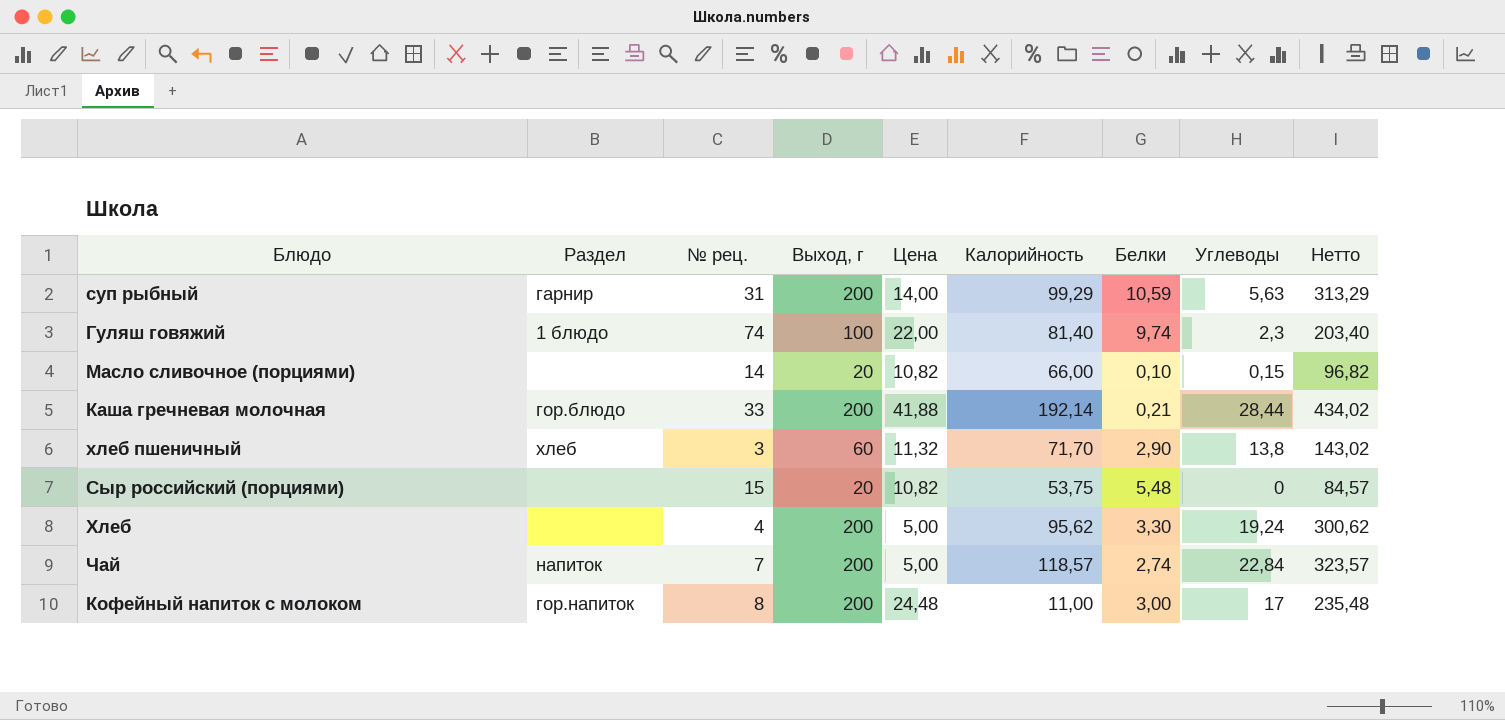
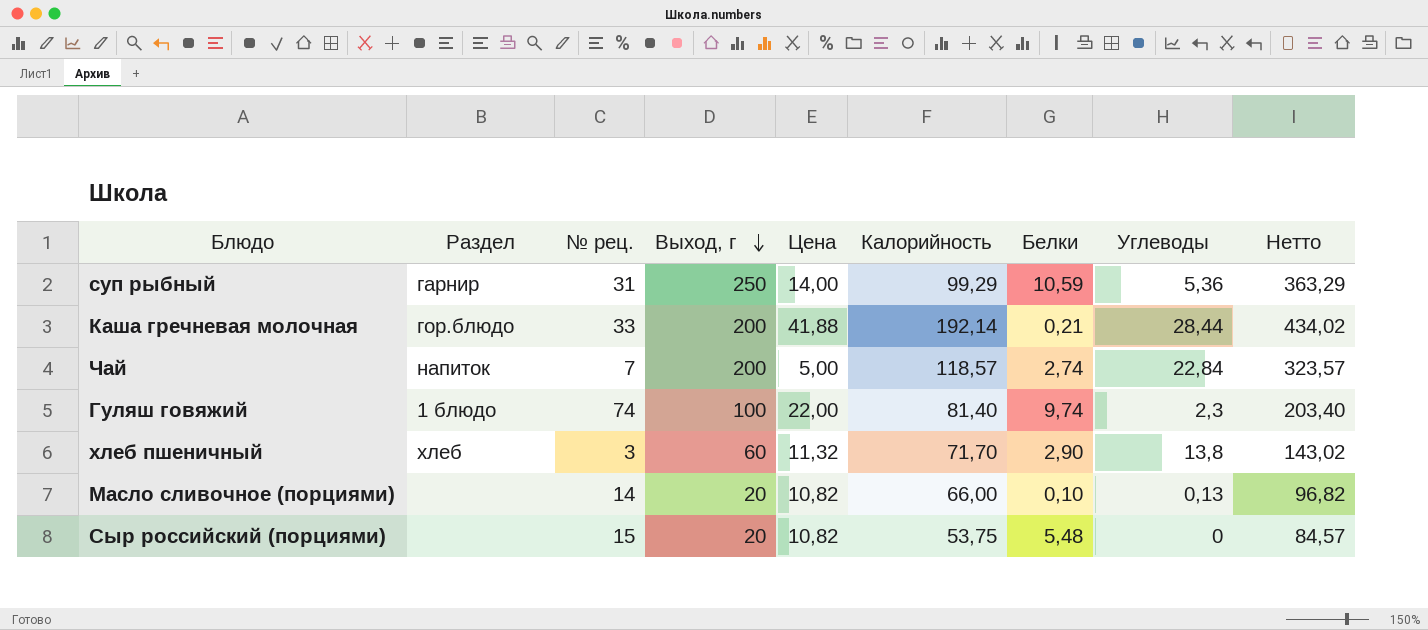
row order: none -> Выход, г descending
row Хлеб: none | 4 | 200 | 5,00 | 95,62 | 3,30 | 19,24 | 300,62 -> none
row Кофейный напиток с молоком: гор.напиток | 8 | 200 | 24,48 | 11,00 | 3,00 | 17 | 235,48 -> none
суп рыбный | Выход, г: 200 -> 250
суп рыбный | Углеводы: 5,63 -> 5,36
суп рыбный | Нетто: 313,29 -> 363,29
Масло сливочное (порциями) | Углеводы: 0,15 -> 0,13

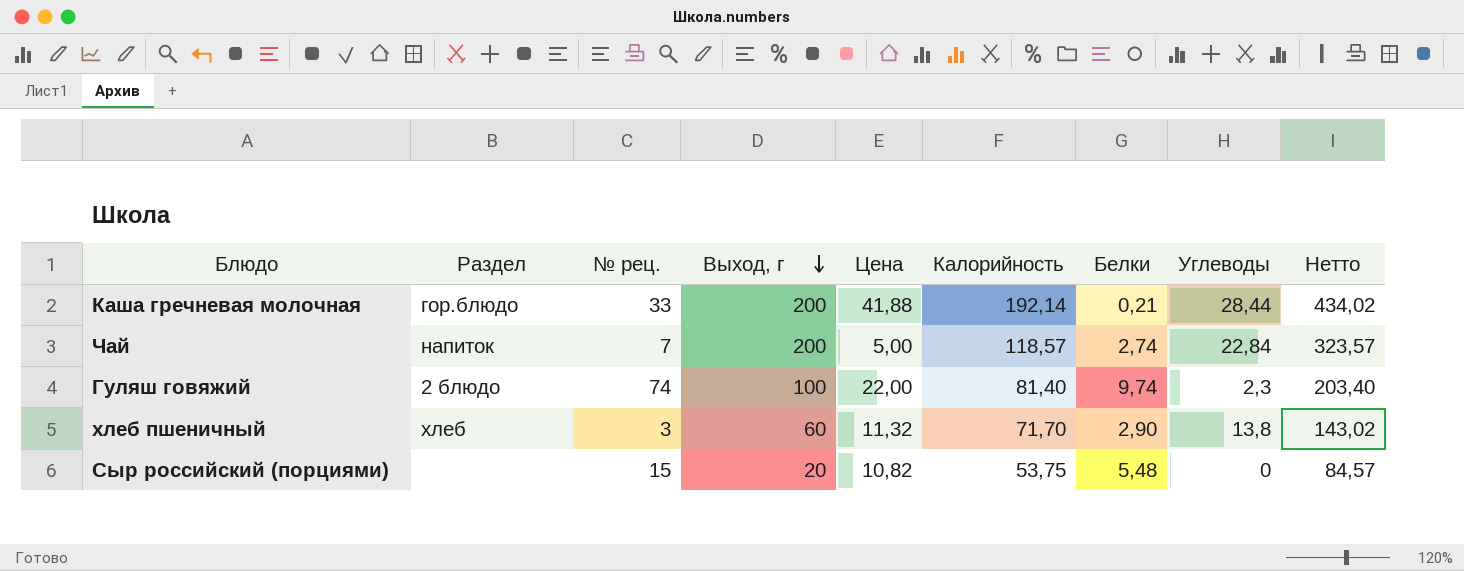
row суп рыбный: гарнир | 31 | 250 | 14,00 | 99,29 | 10,59 | 5,36 | 363,29 -> none
row Масло сливочное (порциями): none | 14 | 20 | 10,82 | 66,00 | 0,10 | 0,13 | 96,82 -> none
Гуляш говяжий | Раздел: 1 блюдо -> 2 блюдо

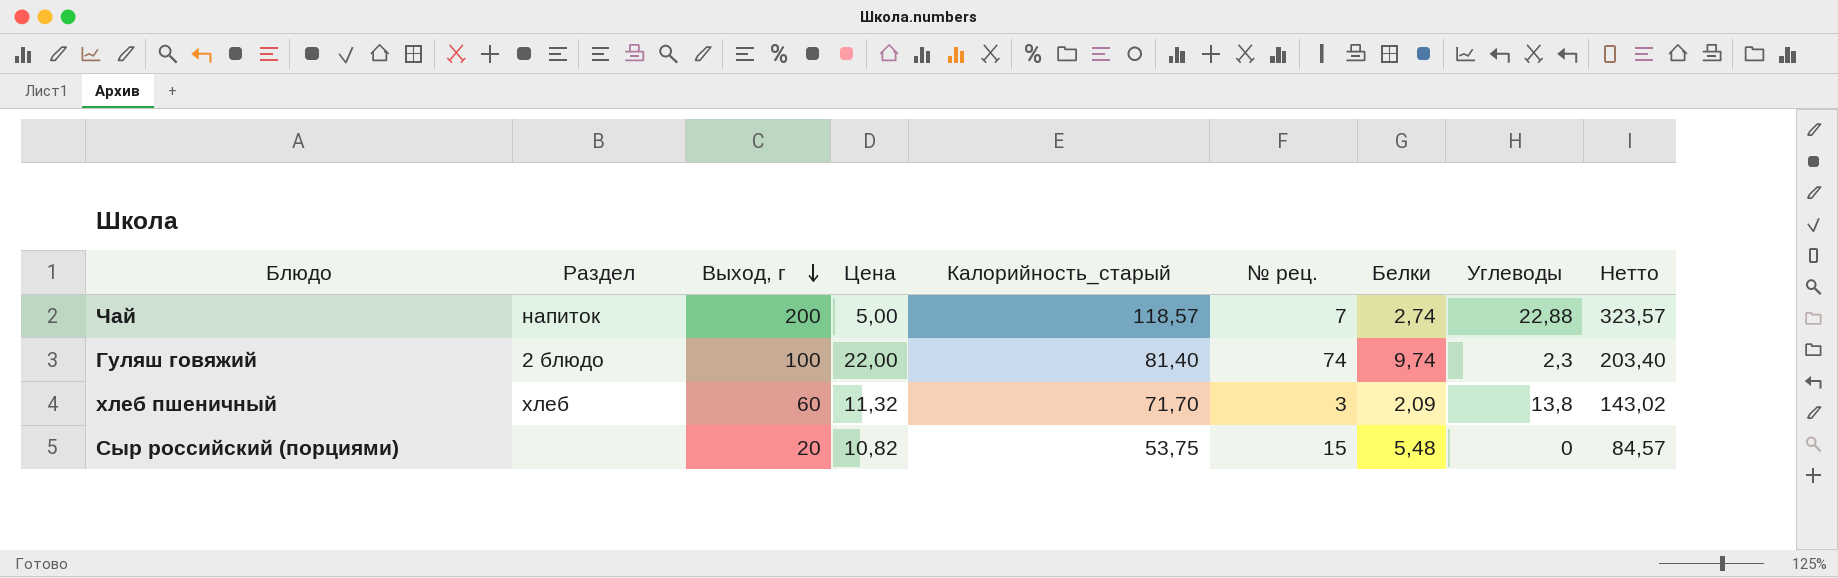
column name: Калорийность -> Калорийность_старый
column № рец. | position: 3 -> 6
row Каша гречневая молочная: гор.блюдо | 33 | 200 | 41,88 | 192,14 | 0,21 | 28,44 | 434,02 -> none
Чай | Углеводы: 22,84 -> 22,88
хлеб пшеничный | Белки: 2,90 -> 2,09

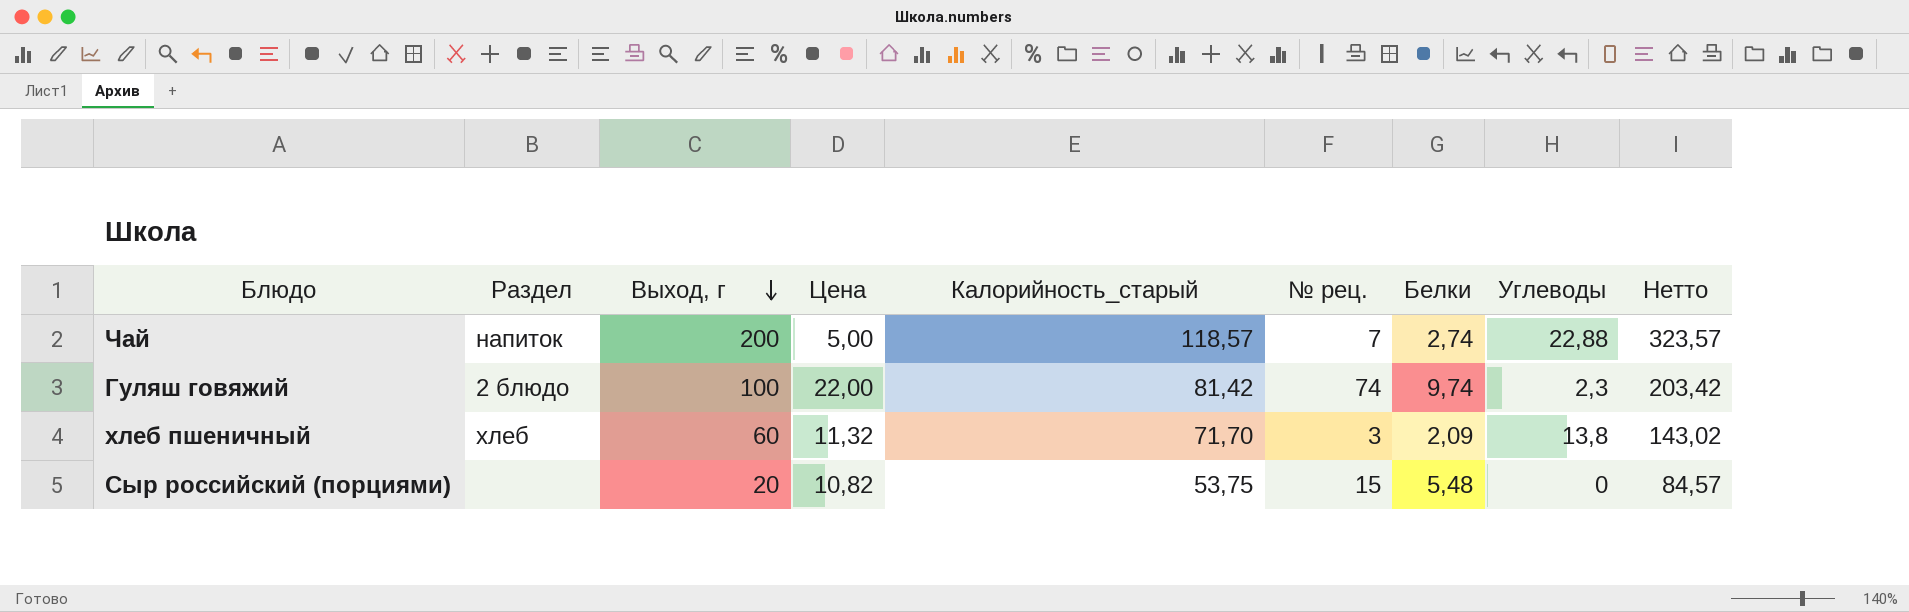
Гуляш говяжий | Калорийность_старый: 81,40 -> 81,42
Гуляш говяжий | Нетто: 203,40 -> 203,42

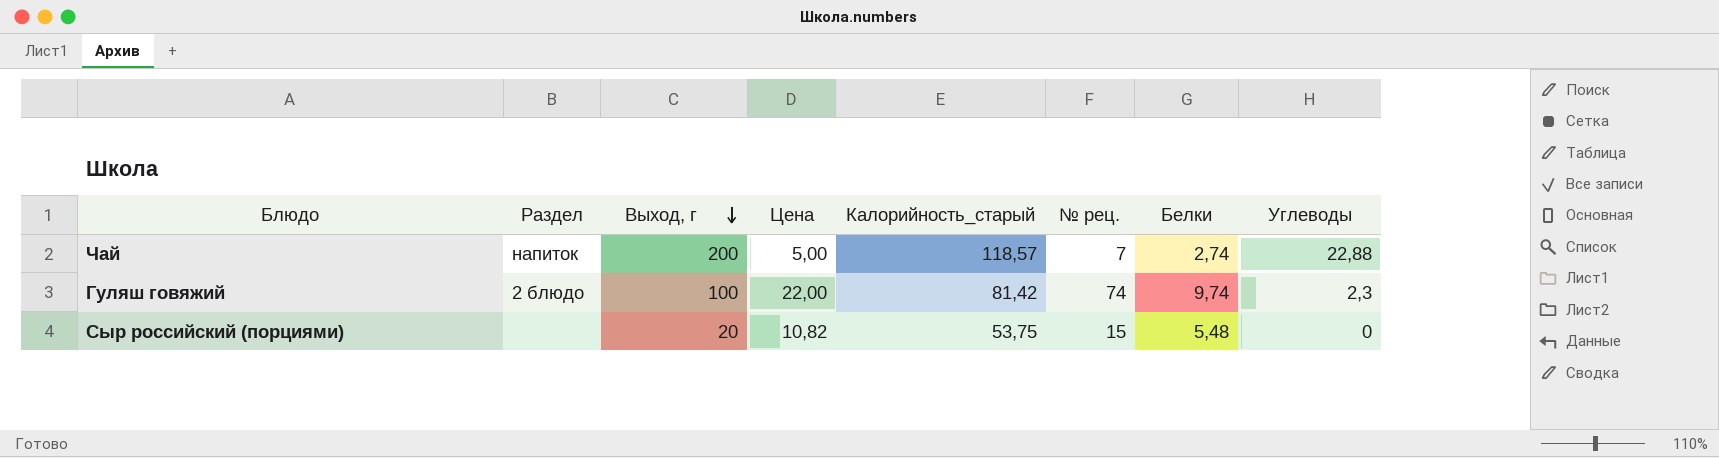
column Нетто | formula: [Выход, г] + [Цена] + [Калорийность_старый] -> none
row хлеб пшеничный: хлеб | 60 | 11,32 | 71,70 | 3 | 2,09 | 13,8 | 143,02 -> none

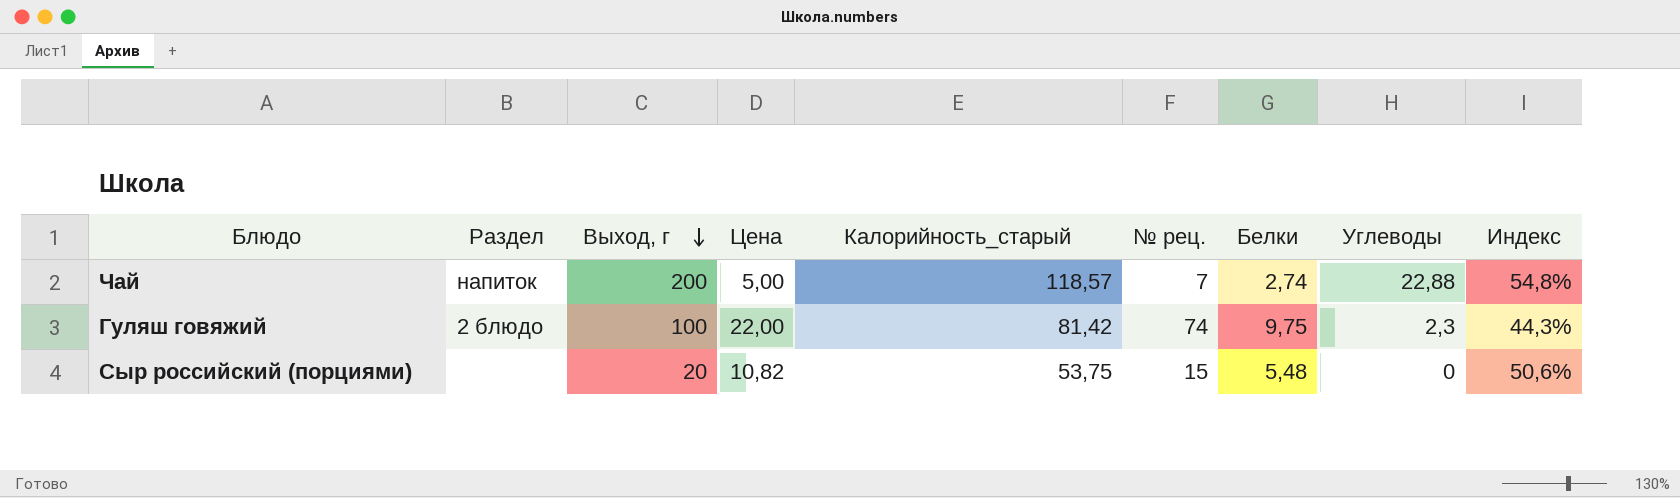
column Индекс | formula: none -> [Белки] / [Цена]
Гуляш говяжий | Белки: 9,74 -> 9,75

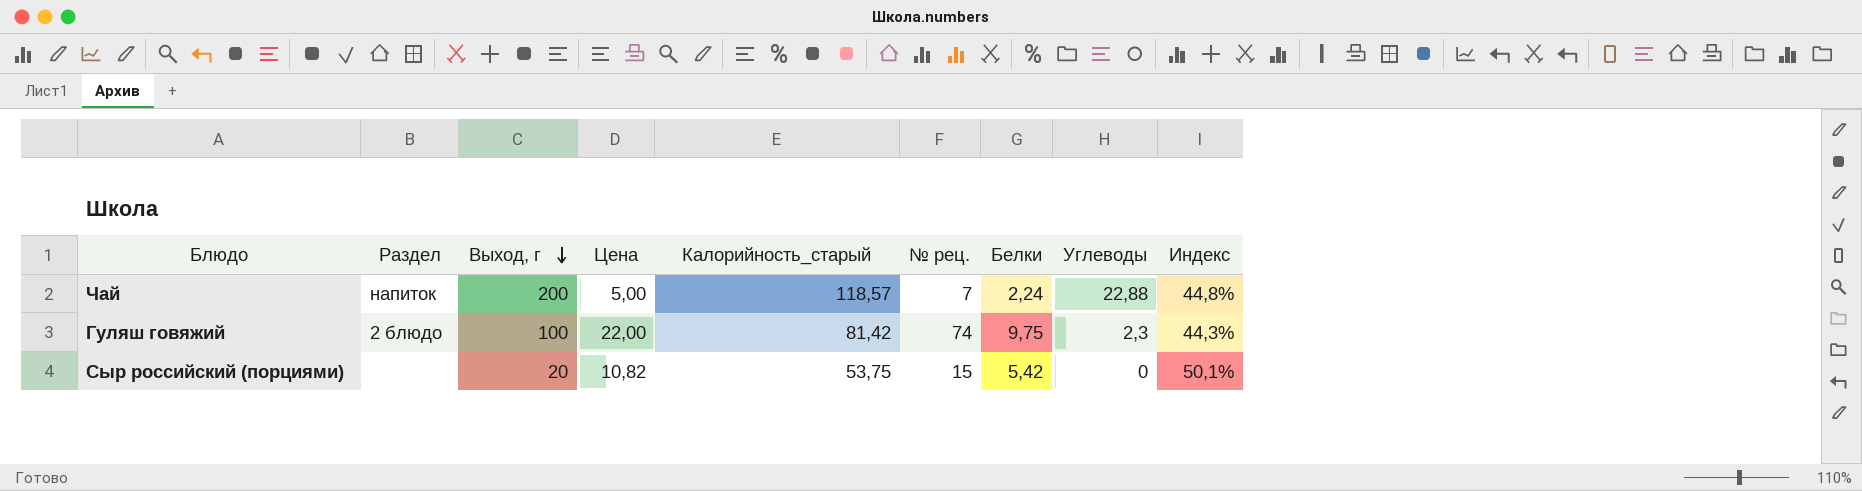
Чай | Белки: 2,74 -> 2,24
Чай | Индекс: 54,8% -> 44,8%
Сыр российский (порциями) | Белки: 5,48 -> 5,42
Сыр российский (порциями) | Индекс: 50,6% -> 50,1%

